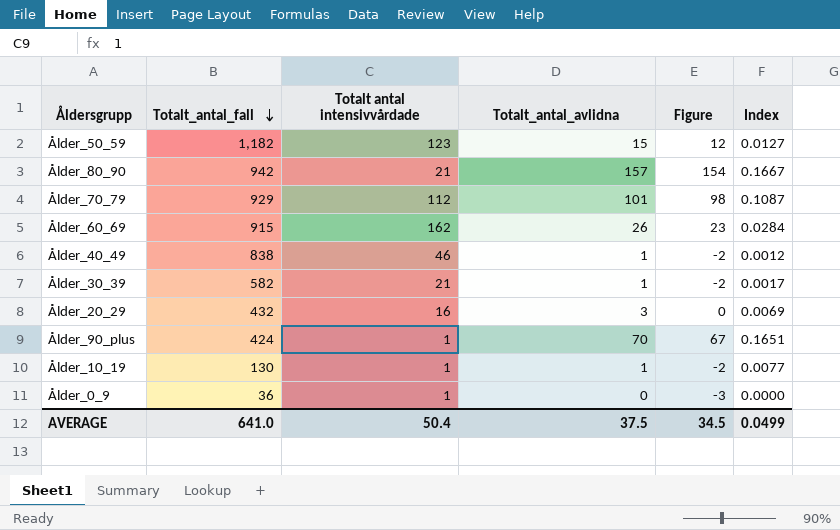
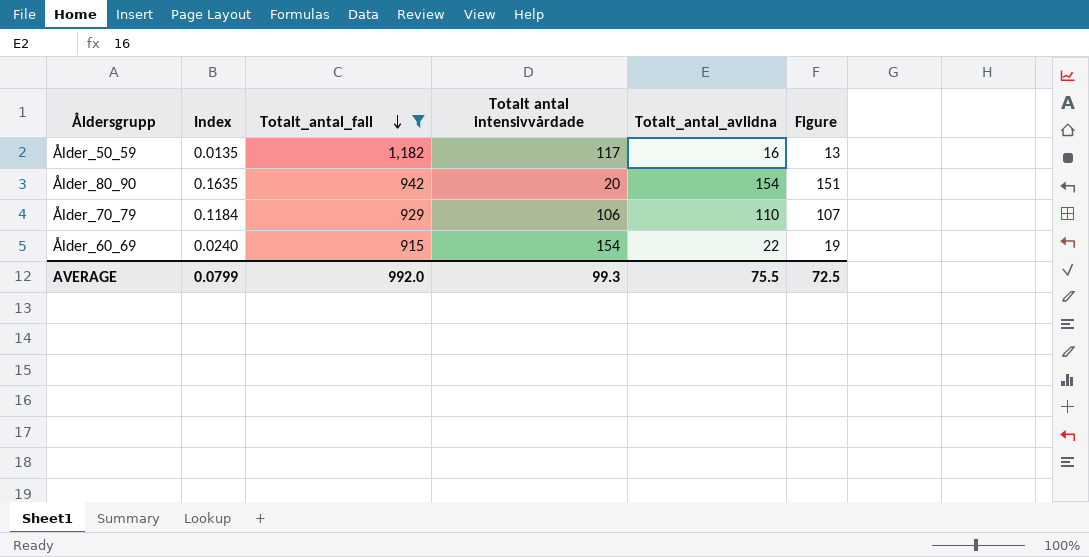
filter: none -> Totalt_antal_fall >= 915
column Index | position: 6 -> 2
Ålder_50_59 | Index: 0.0127 -> 0.0135
Ålder_50_59 | Totalt antal intensivvårdade: 123 -> 117
Ålder_50_59 | Totalt_antal_avlidna: 15 -> 16
Ålder_50_59 | Figure: 12 -> 13
Ålder_80_90 | Index: 0.1667 -> 0.1635
Ålder_80_90 | Totalt antal intensivvårdade: 21 -> 20
Ålder_80_90 | Totalt_antal_avlidna: 157 -> 154
Ålder_80_90 | Figure: 154 -> 151
Ålder_70_79 | Index: 0.1087 -> 0.1184
Ålder_70_79 | Totalt antal intensivvårdade: 112 -> 106
Ålder_70_79 | Totalt_antal_avlidna: 101 -> 110
Ålder_70_79 | Figure: 98 -> 107
Ålder_60_69 | Index: 0.0284 -> 0.0240
Ålder_60_69 | Totalt antal intensivvårdade: 162 -> 154
Ålder_60_69 | Totalt_antal_avlidna: 26 -> 22
Ålder_60_69 | Figure: 23 -> 19
AVERAGE | Index: 0.0499 -> 0.0799
AVERAGE | Totalt_antal_fall: 641.0 -> 992.0
AVERAGE | Totalt antal intensivvårdade: 50.4 -> 99.3
AVERAGE | Totalt_antal_avlidna: 37.5 -> 75.5
AVERAGE | Figure: 34.5 -> 72.5

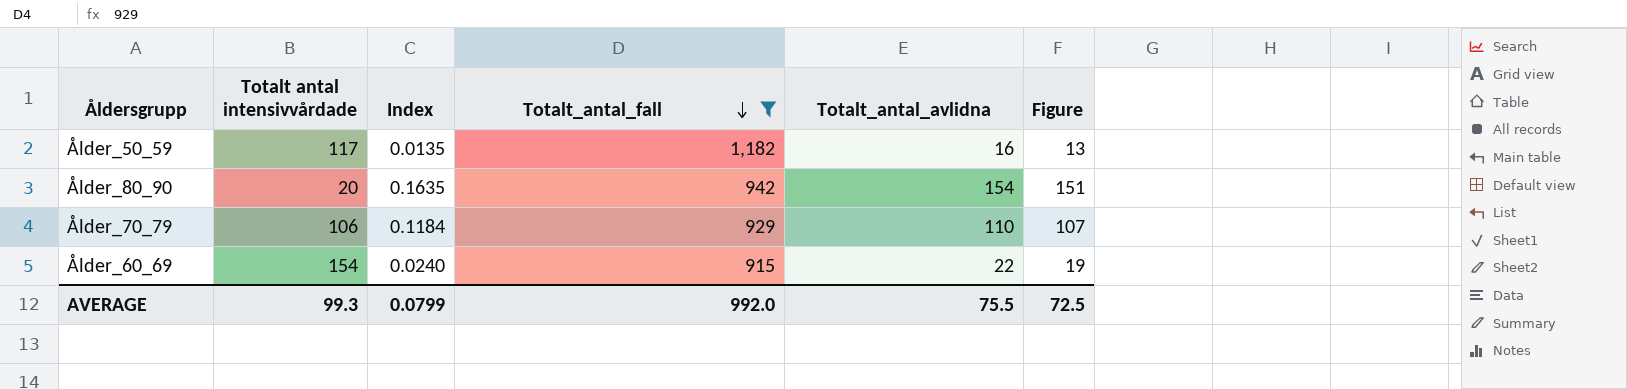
column Totalt antal intensivvårdade | position: 4 -> 2

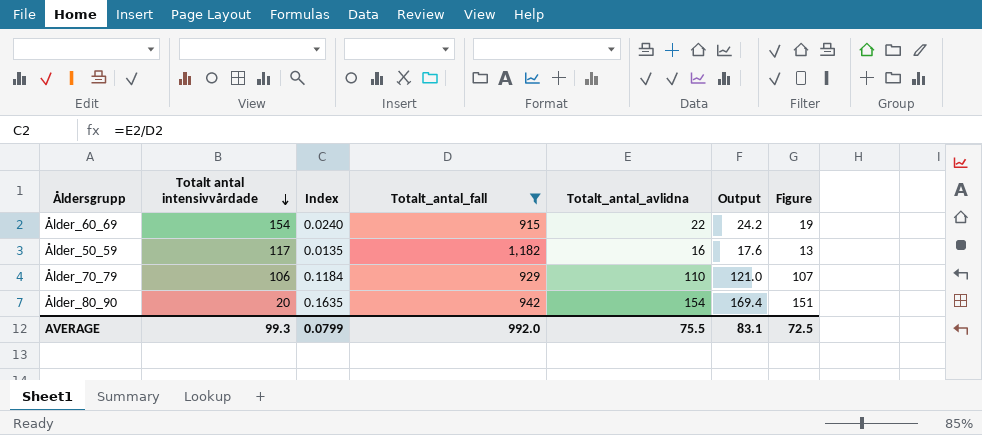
row order: Totalt_antal_fall descending -> Totalt antal intensivvårdade descending
column Output | formula: none -> [Totalt_antal_avlidna] * 1.1

